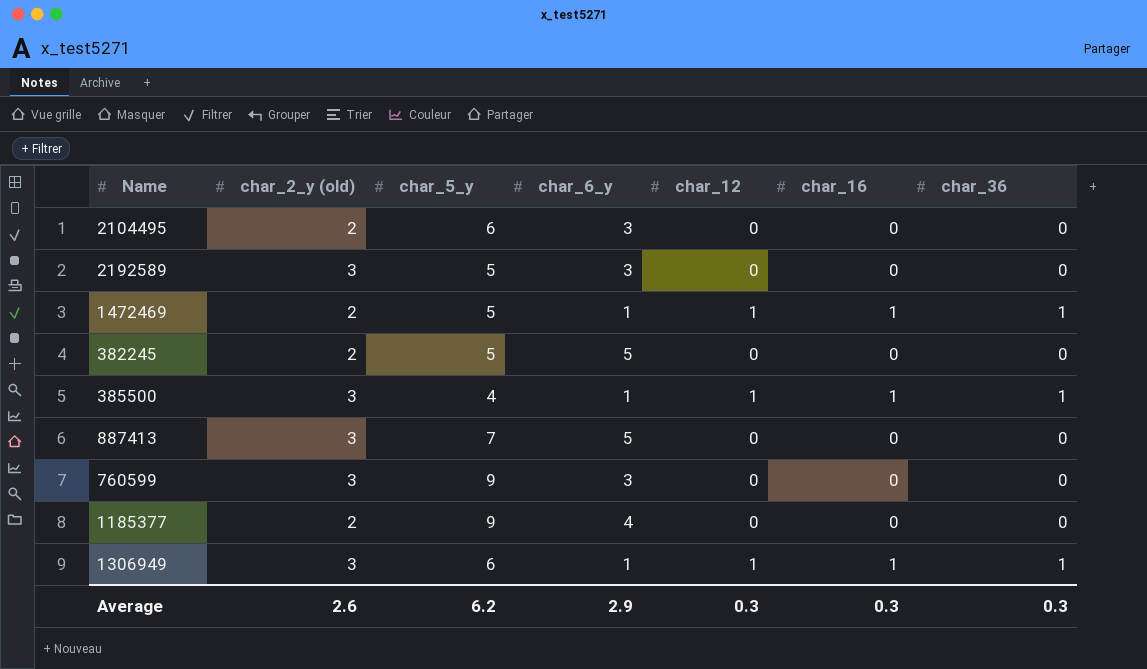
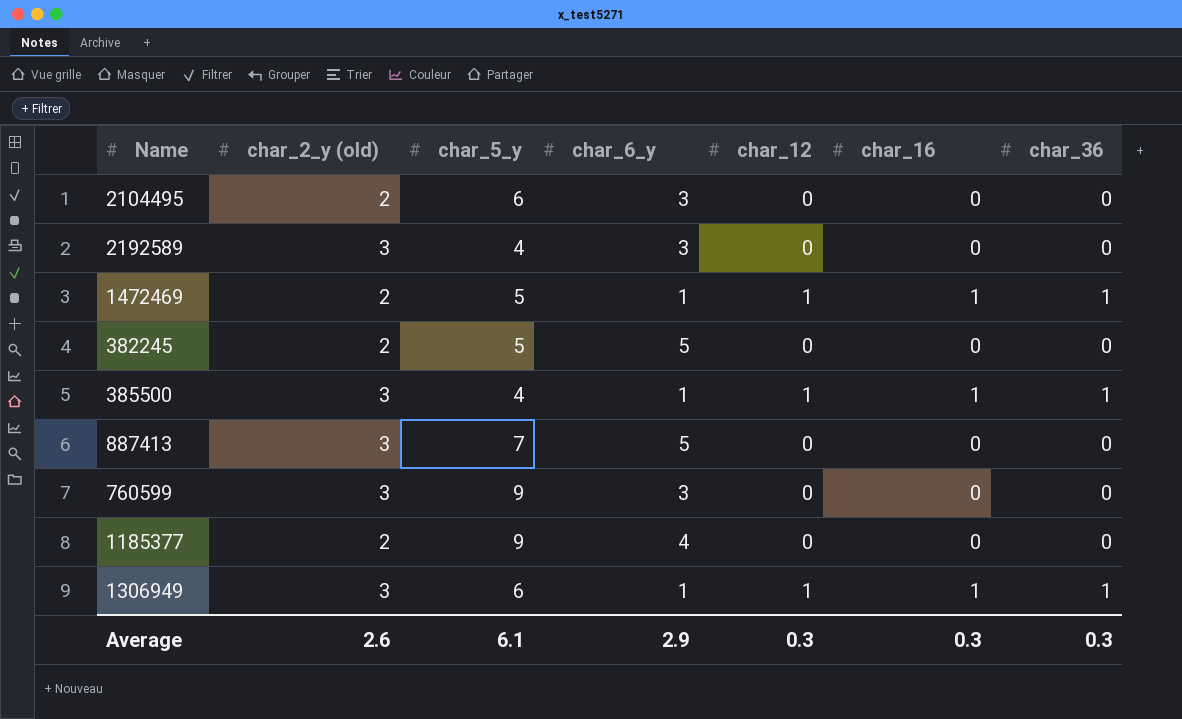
2192589 | char_5_y: 5 -> 4
Average | char_5_y: 6.2 -> 6.1

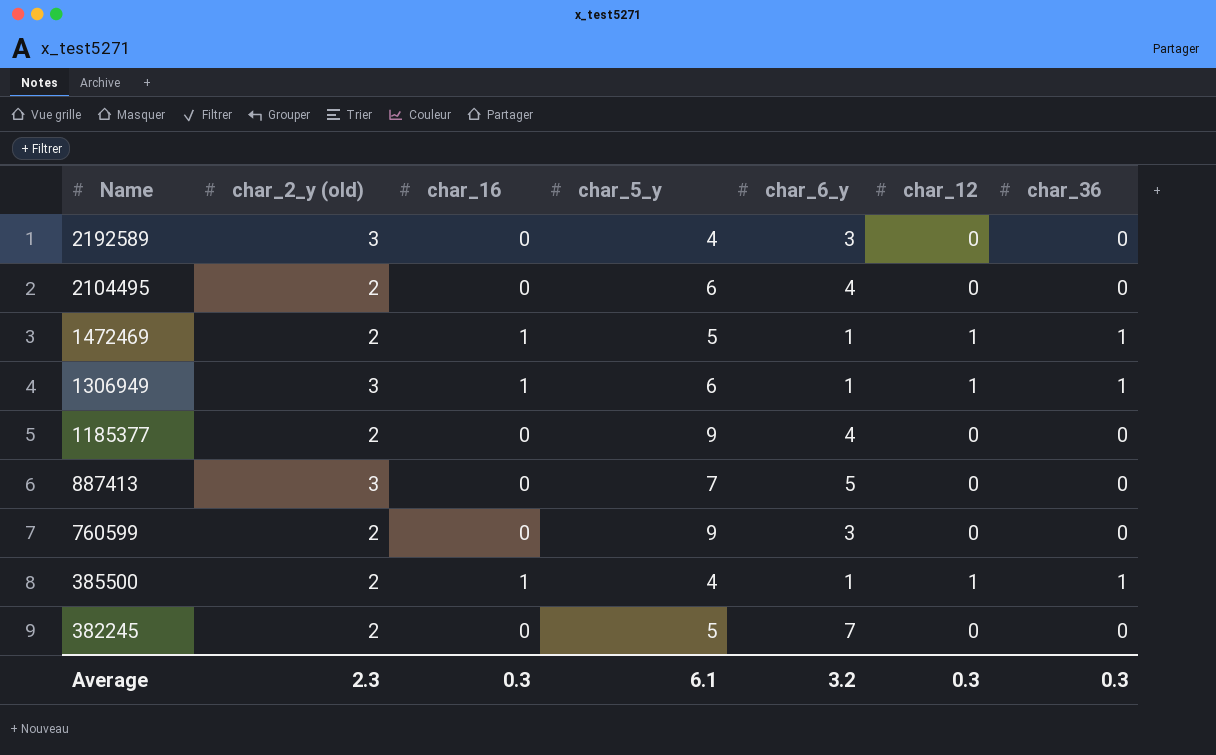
row order: none -> Name descending
column char_16 | position: 6 -> 3
2104495 | char_6_y: 3 -> 4
760599 | char_2_y (old): 3 -> 2
385500 | char_2_y (old): 3 -> 2
382245 | char_6_y: 5 -> 7
Average | char_2_y (old): 2.6 -> 2.3
Average | char_6_y: 2.9 -> 3.2

